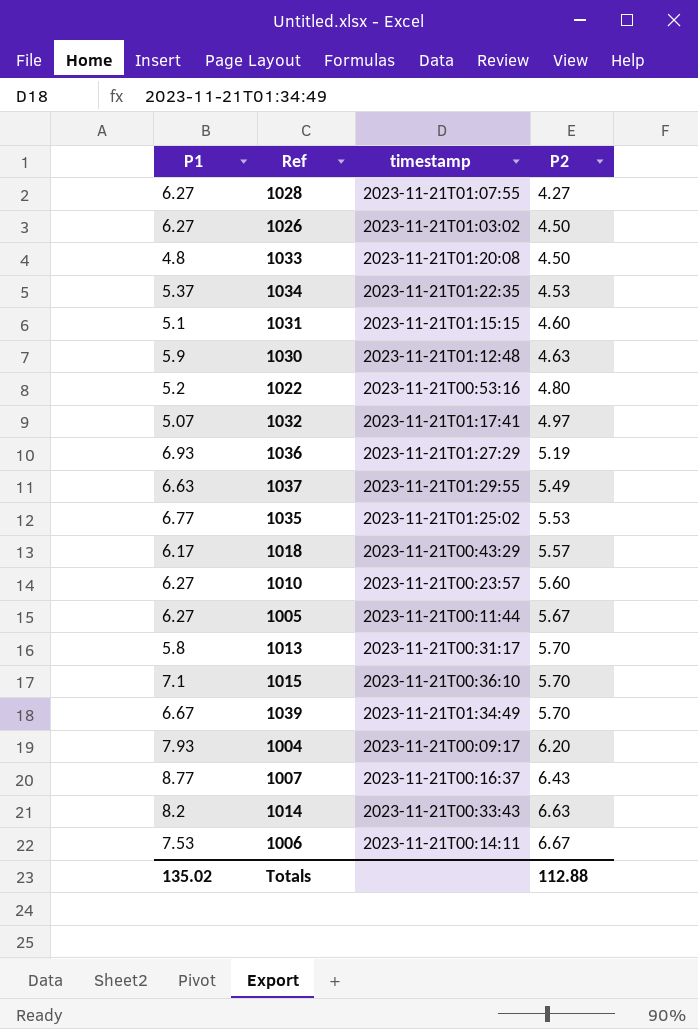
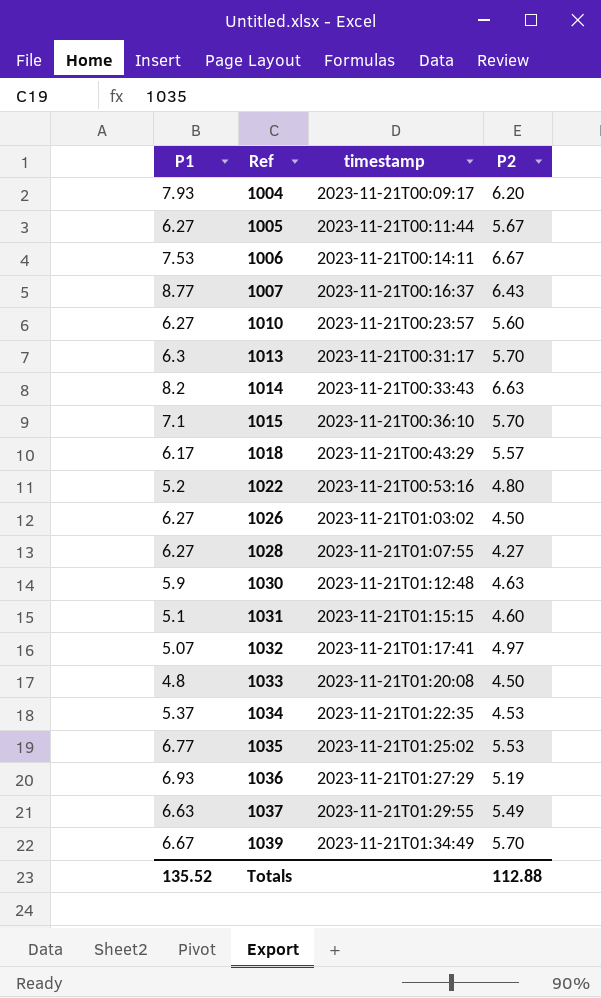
row order: P2 ascending -> Ref ascending
1013 | P1: 5.8 -> 6.3
Totals | P1: 135.02 -> 135.52

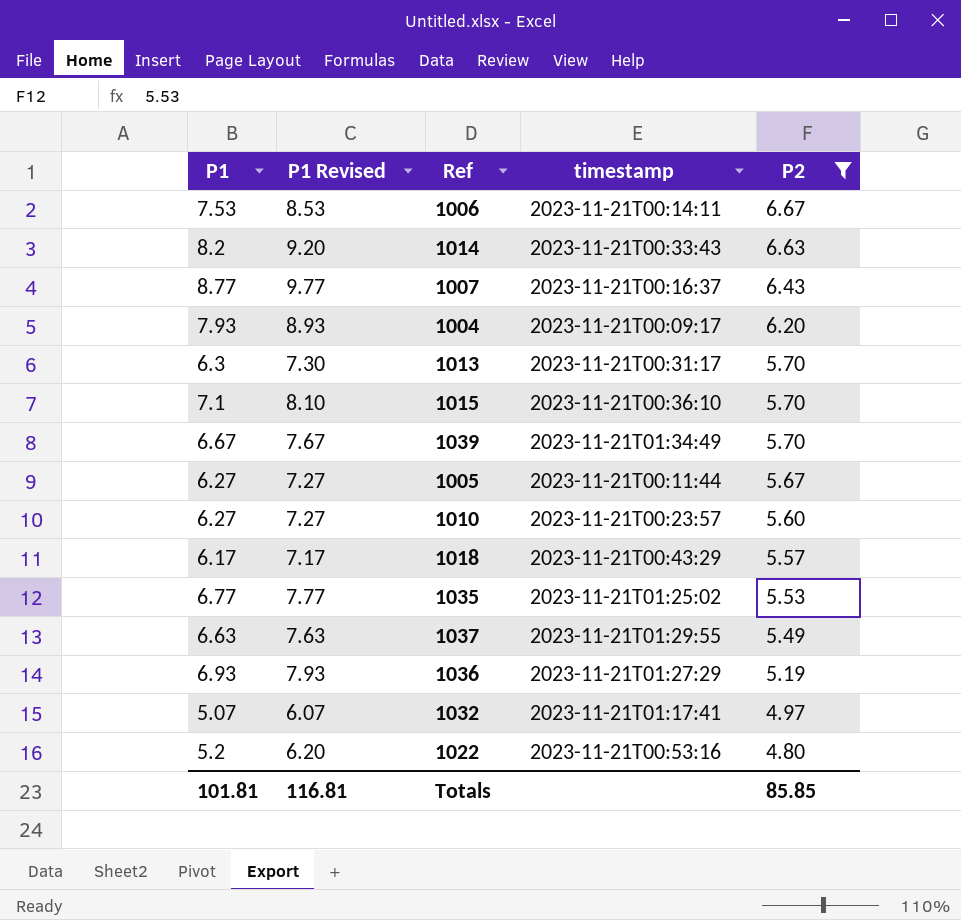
filter: none -> P2 >= 4.80
row order: Ref ascending -> P2 descending
column P1 Revised | formula: none -> [P1] + 1
Totals | P1: 135.52 -> 101.81
Totals | P2: 112.88 -> 85.85

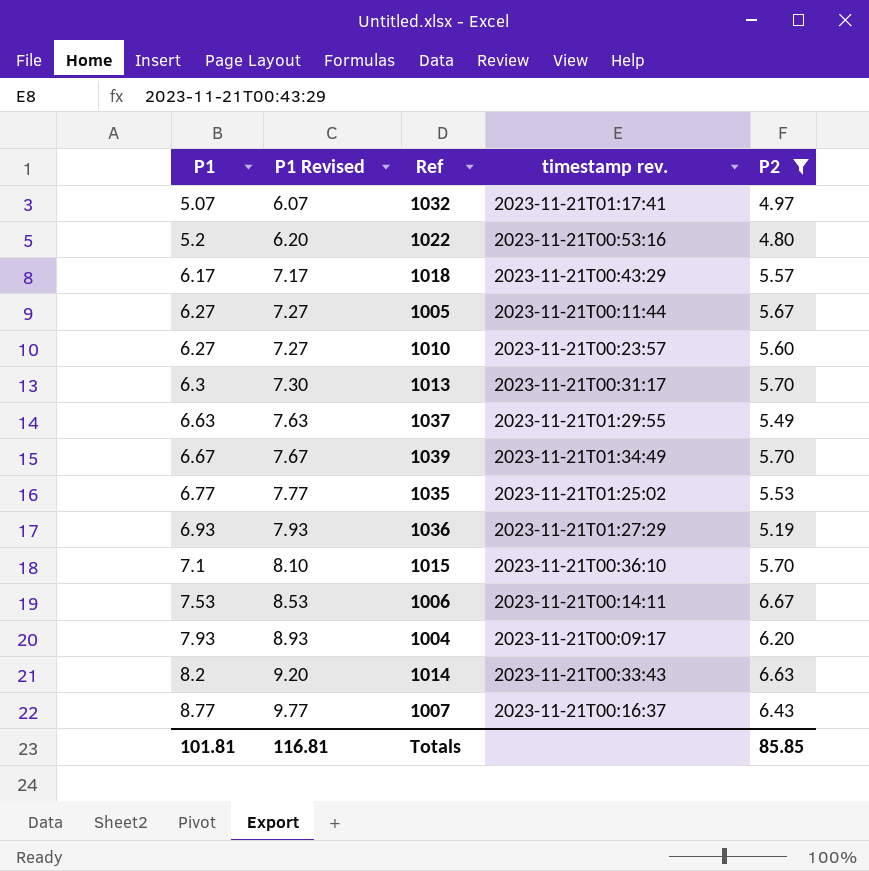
row order: P2 descending -> P1 ascending
column name: timestamp -> timestamp rev.

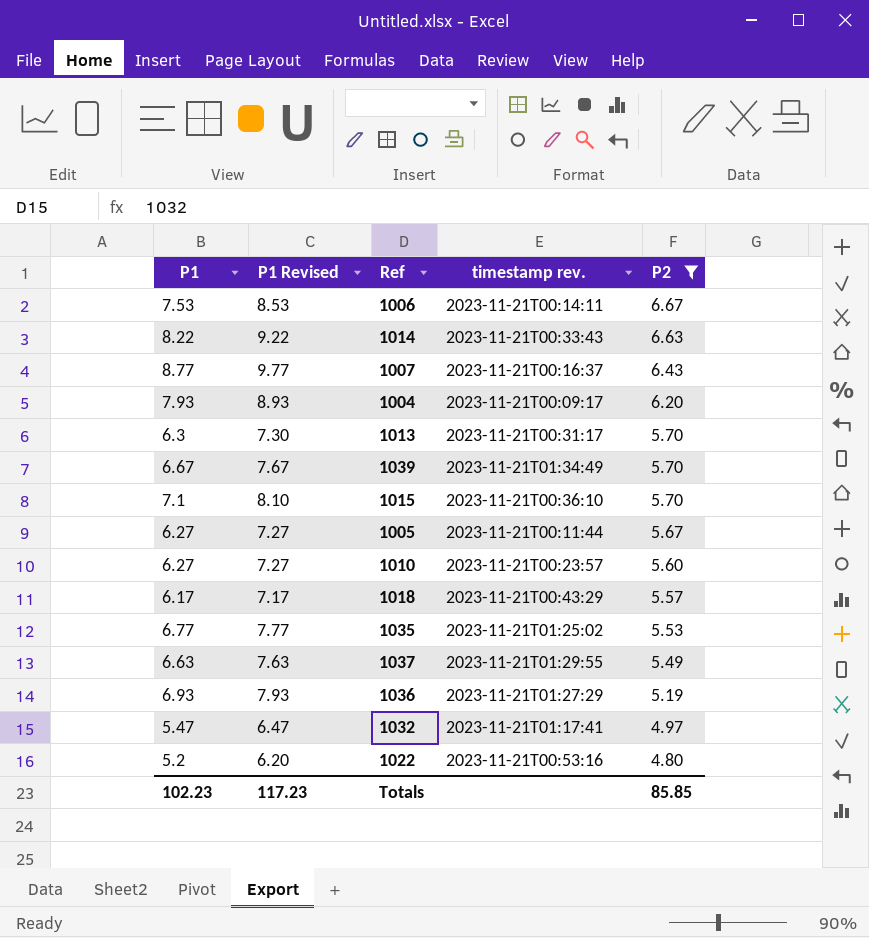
row order: P1 ascending -> P2 descending
1014 | P1: 8.2 -> 8.22
1014 | P1 Revised: 9.20 -> 9.22
1032 | P1: 5.07 -> 5.47
1032 | P1 Revised: 6.07 -> 6.47
Totals | P1: 101.81 -> 102.23
Totals | P1 Revised: 116.81 -> 117.23

